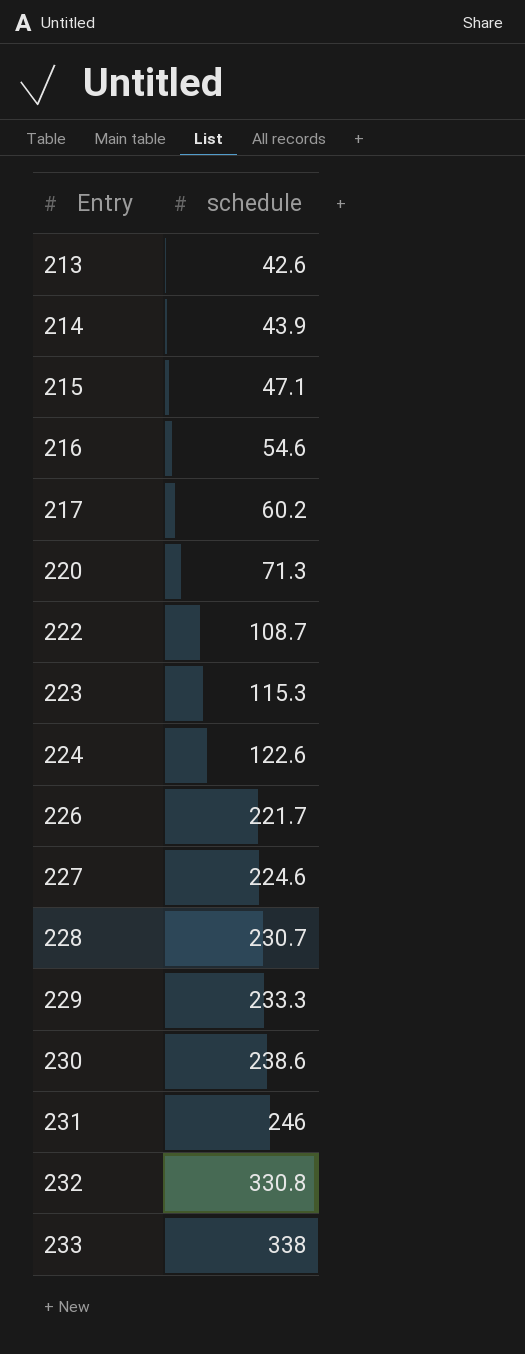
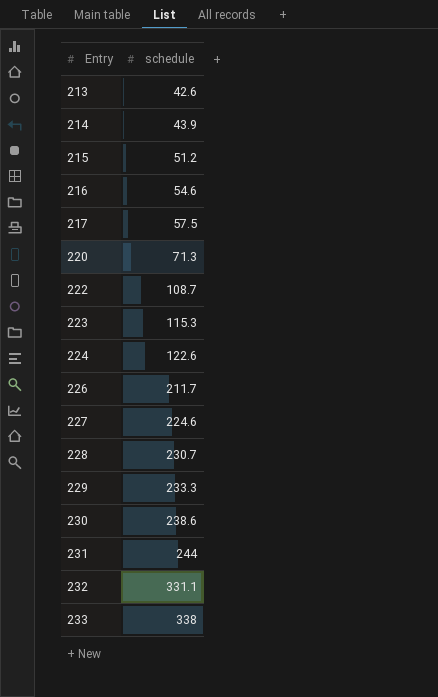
215 | schedule: 47.1 -> 51.2
217 | schedule: 60.2 -> 57.5
226 | schedule: 221.7 -> 211.7
231 | schedule: 246 -> 244
232 | schedule: 330.8 -> 331.1

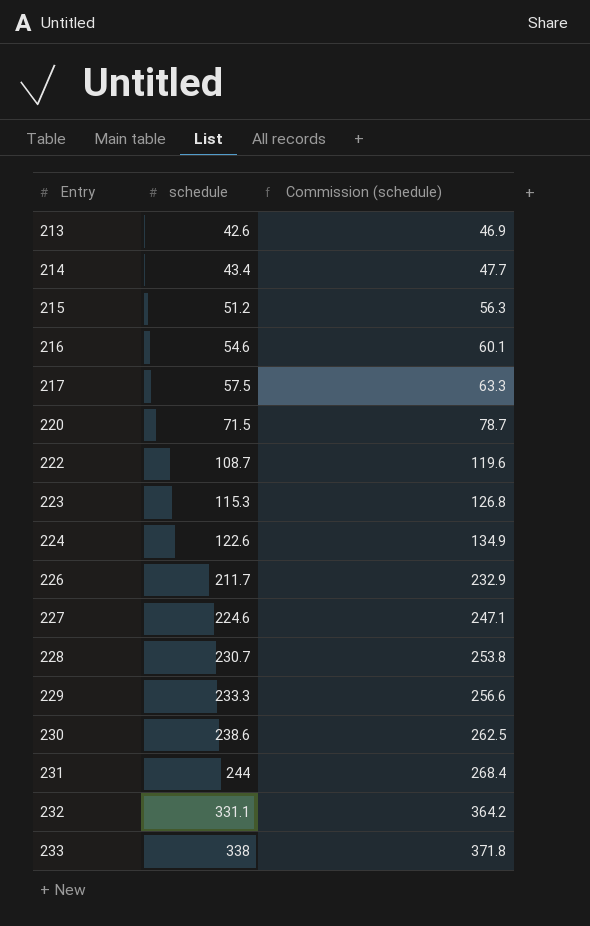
column Commission (schedule) | formula: none -> [schedule] * 1.1
214 | schedule: 43.9 -> 43.4
220 | schedule: 71.3 -> 71.5

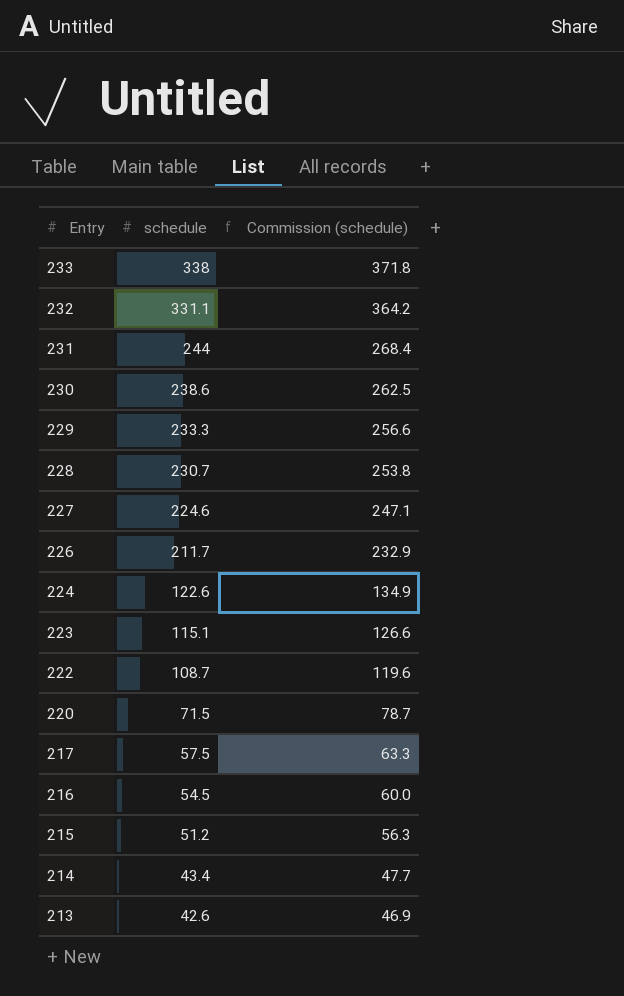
row order: Entry ascending -> Entry descending
223 | schedule: 115.3 -> 115.1
223 | Commission (schedule): 126.8 -> 126.6
216 | schedule: 54.6 -> 54.5
216 | Commission (schedule): 60.1 -> 60.0

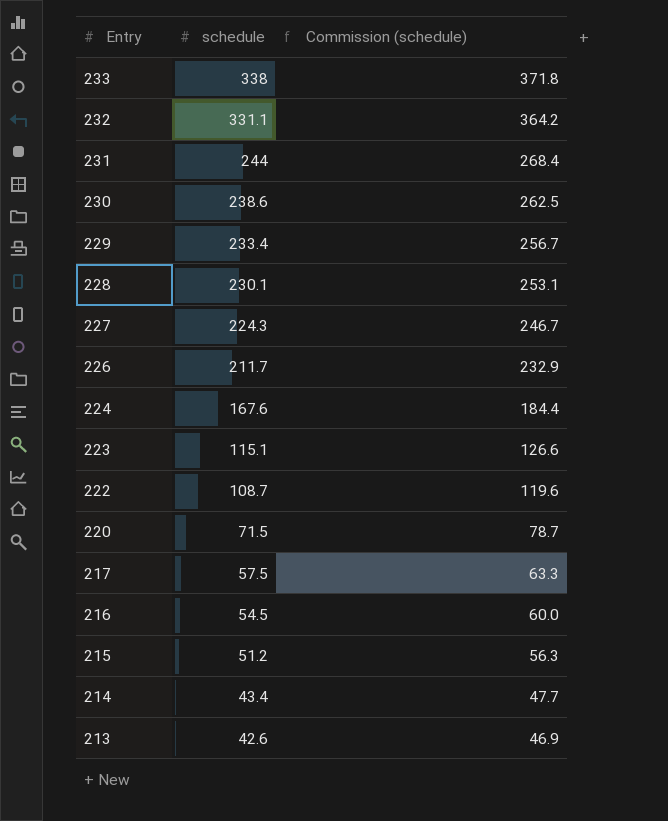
229 | schedule: 233.3 -> 233.4
229 | Commission (schedule): 256.6 -> 256.7
228 | schedule: 230.7 -> 230.1
228 | Commission (schedule): 253.8 -> 253.1
227 | schedule: 224.6 -> 224.3
227 | Commission (schedule): 247.1 -> 246.7
224 | schedule: 122.6 -> 167.6
224 | Commission (schedule): 134.9 -> 184.4

